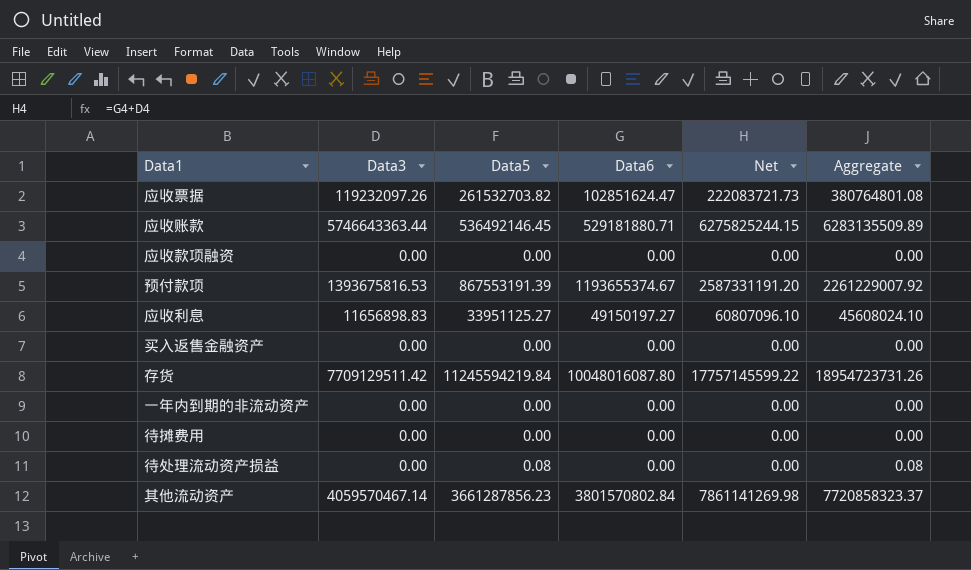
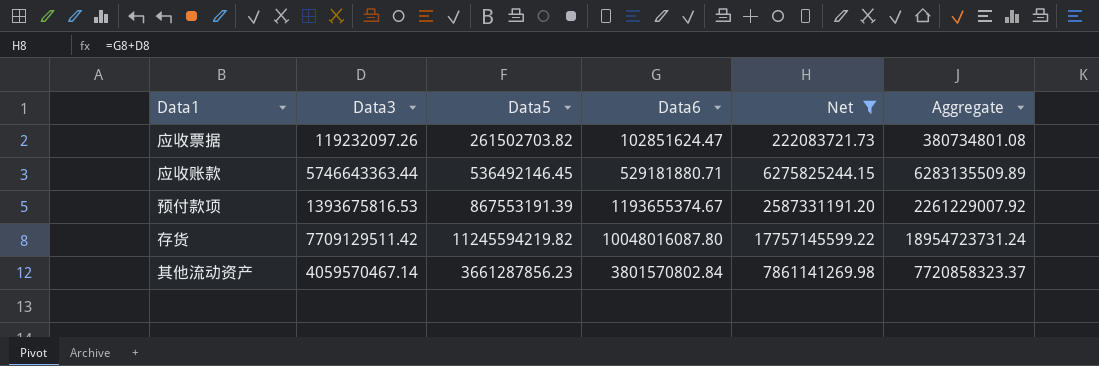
filter: none -> Net >= 222083721.73
应收票据 | Data5: 261532703.82 -> 261502703.82
应收票据 | Aggregate: 380764801.08 -> 380734801.08
存货 | Data5: 11245594219.84 -> 11245594219.82
存货 | Aggregate: 18954723731.26 -> 18954723731.24

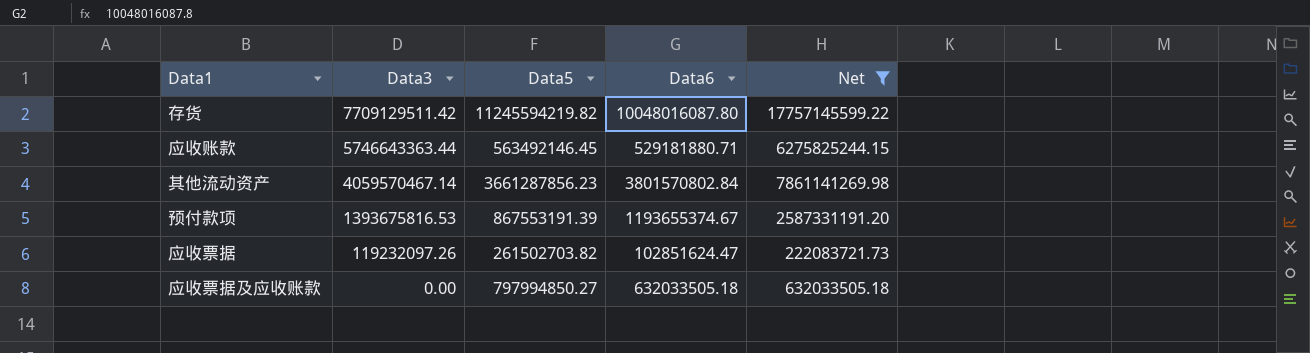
row order: none -> Data3 descending
column Aggregate | formula: [Data3] + [Data5] -> none
应收账款 | Data5: 536492146.45 -> 563492146.45
row 应收票据及应收账款: none -> 0.00 | 797994850.27 | 632033505.18 | 632033505.18

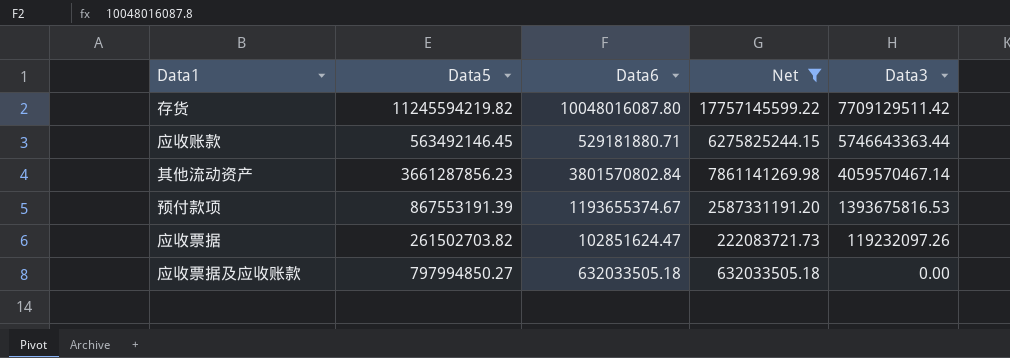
column Data3 | position: 2 -> 5

